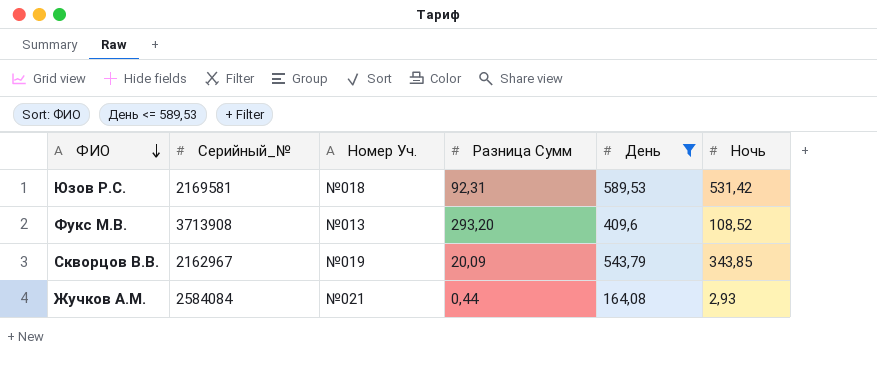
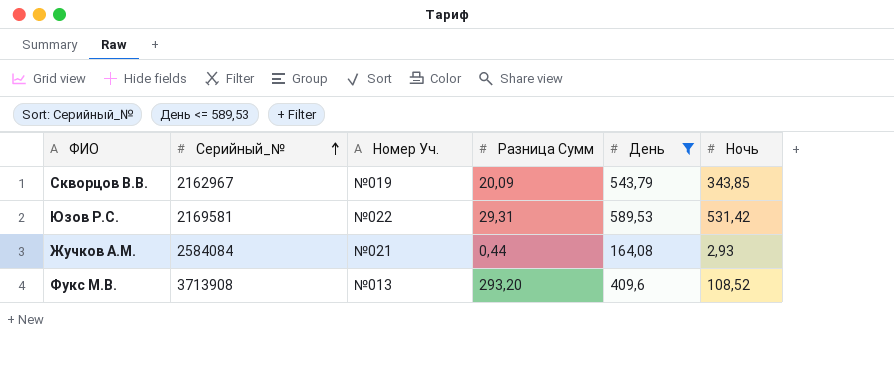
row order: ФИО descending -> Серийный_№ ascending
Юзов Р.С. | Номер Уч.: №018 -> №022
Юзов Р.С. | Разница Сумм: 92,31 -> 29,31

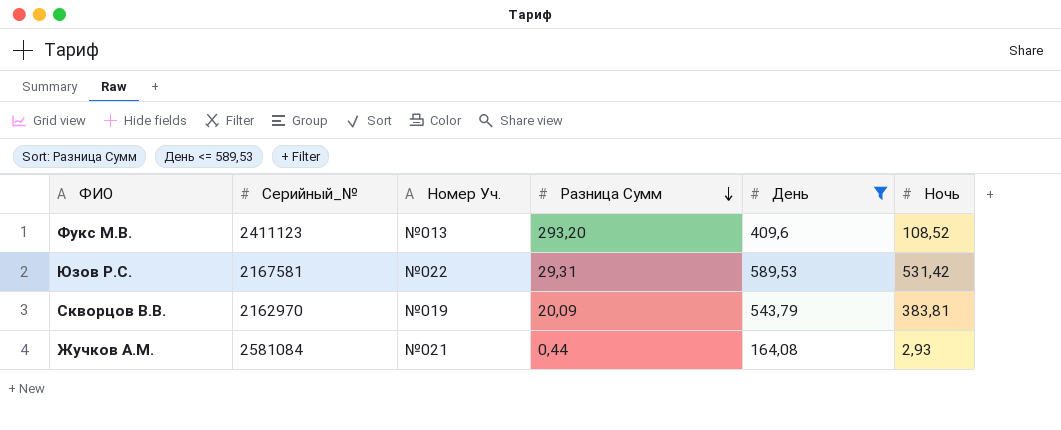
row order: Серийный_№ ascending -> Разница Сумм descending
Фукс М.В. | Серийный_№: 3713908 -> 2411123
Юзов Р.С. | Серийный_№: 2169581 -> 2167581
Скворцов В.В. | Серийный_№: 2162967 -> 2162970
Скворцов В.В. | Ночь: 343,85 -> 383,81
Жучков А.М. | Серийный_№: 2584084 -> 2581084

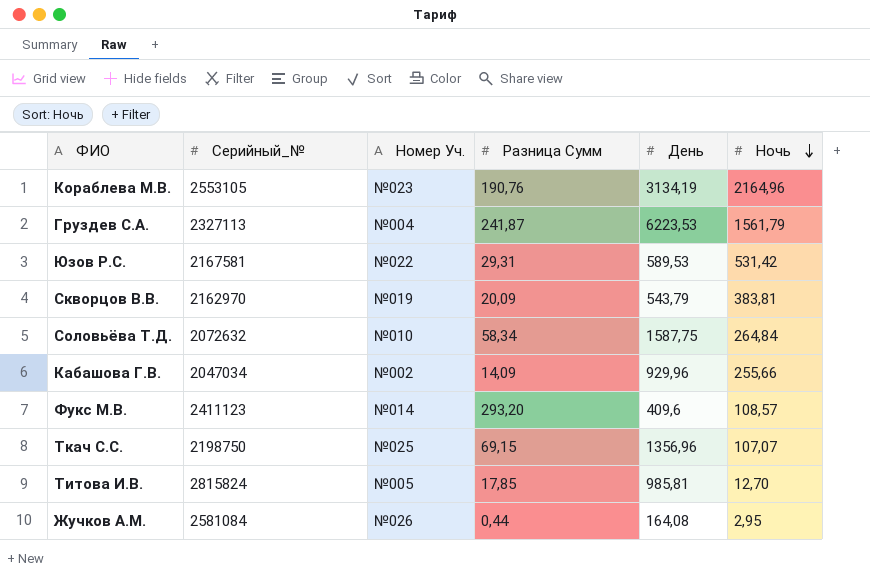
filter: День <= 589,53 -> none
row order: Разница Сумм descending -> Ночь descending
Фукс М.В. | Номер Уч.: №013 -> №014
Фукс М.В. | Ночь: 108,52 -> 108,57
Жучков А.М. | Номер Уч.: №021 -> №026
Жучков А.М. | Ночь: 2,93 -> 2,95

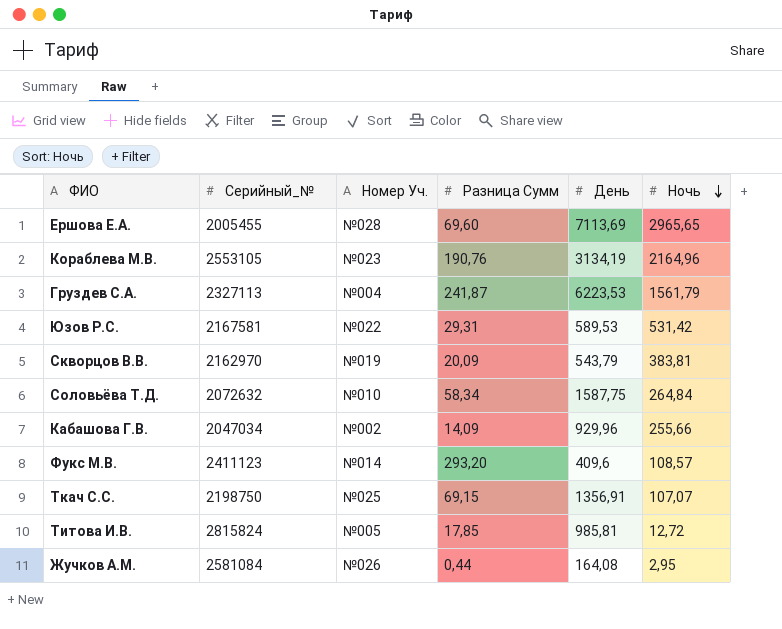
row Ершова Е.А.: none -> 2005455 | №028 | 69,60 | 7113,69 | 2965,65
Ткач С.С. | День: 1356,96 -> 1356,91
Титова И.В. | Ночь: 12,70 -> 12,72

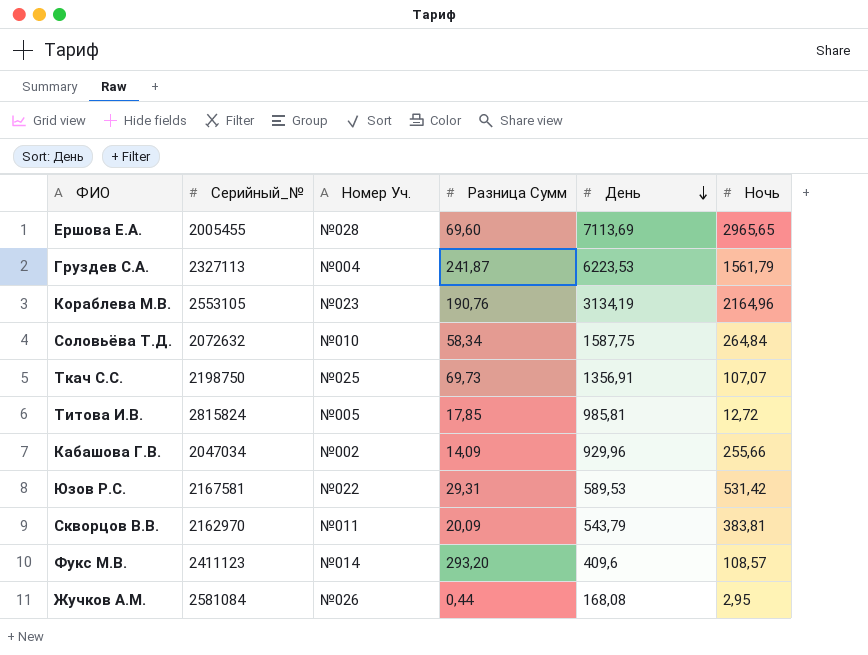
row order: Ночь descending -> День descending
Ткач С.С. | Разница Сумм: 69,15 -> 69,73
Скворцов В.В. | Номер Уч.: №019 -> №011
Жучков А.М. | День: 164,08 -> 168,08

